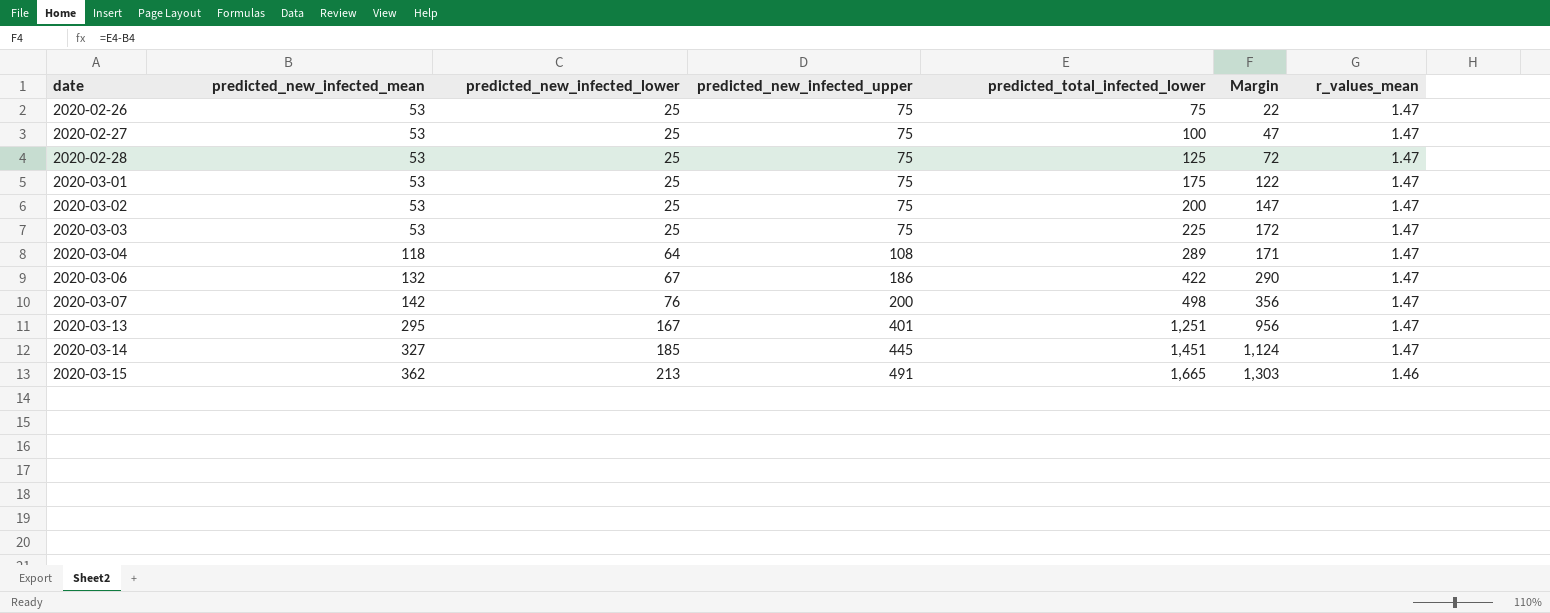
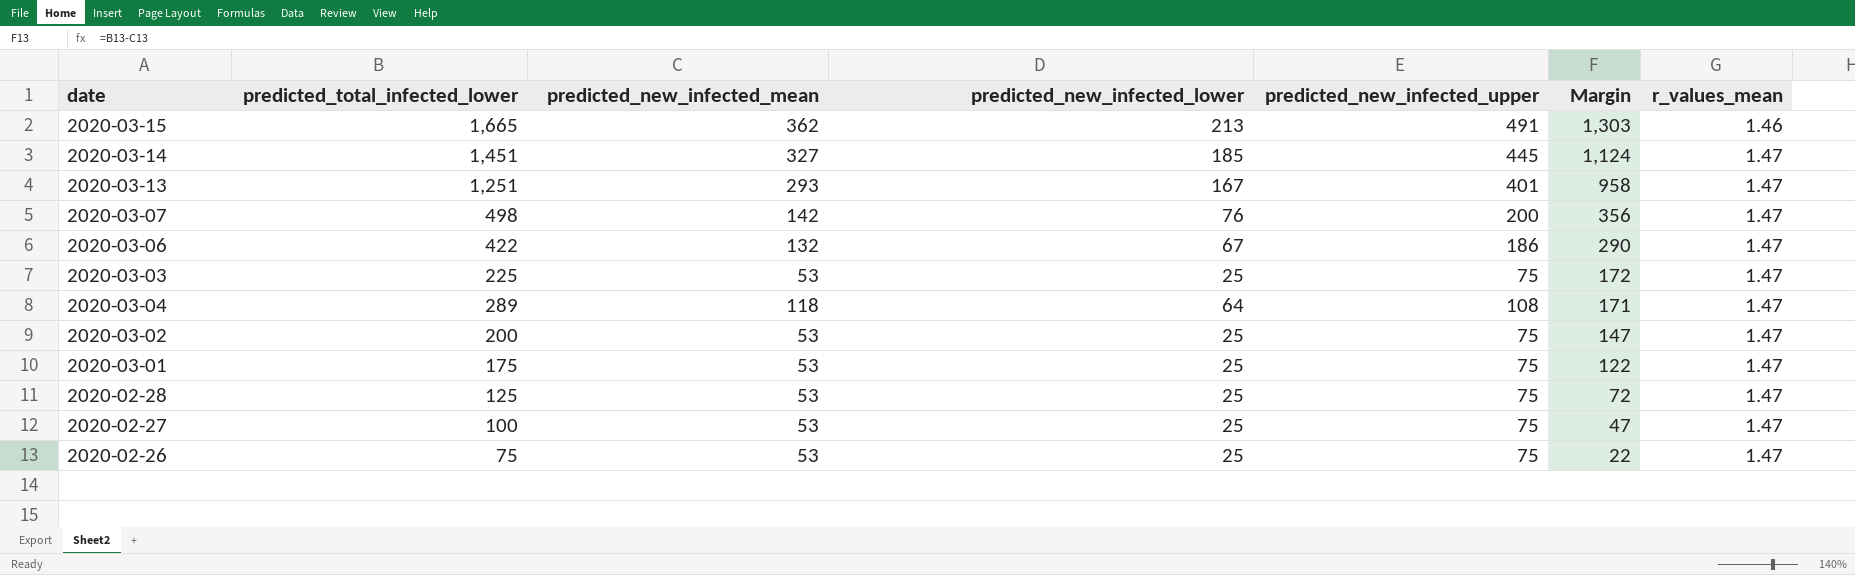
row order: date ascending -> Margin descending
column predicted_total_infected_lower | position: 5 -> 2
2020-03-13 | predicted_new_infected_mean: 295 -> 293
2020-03-13 | Margin: 956 -> 958

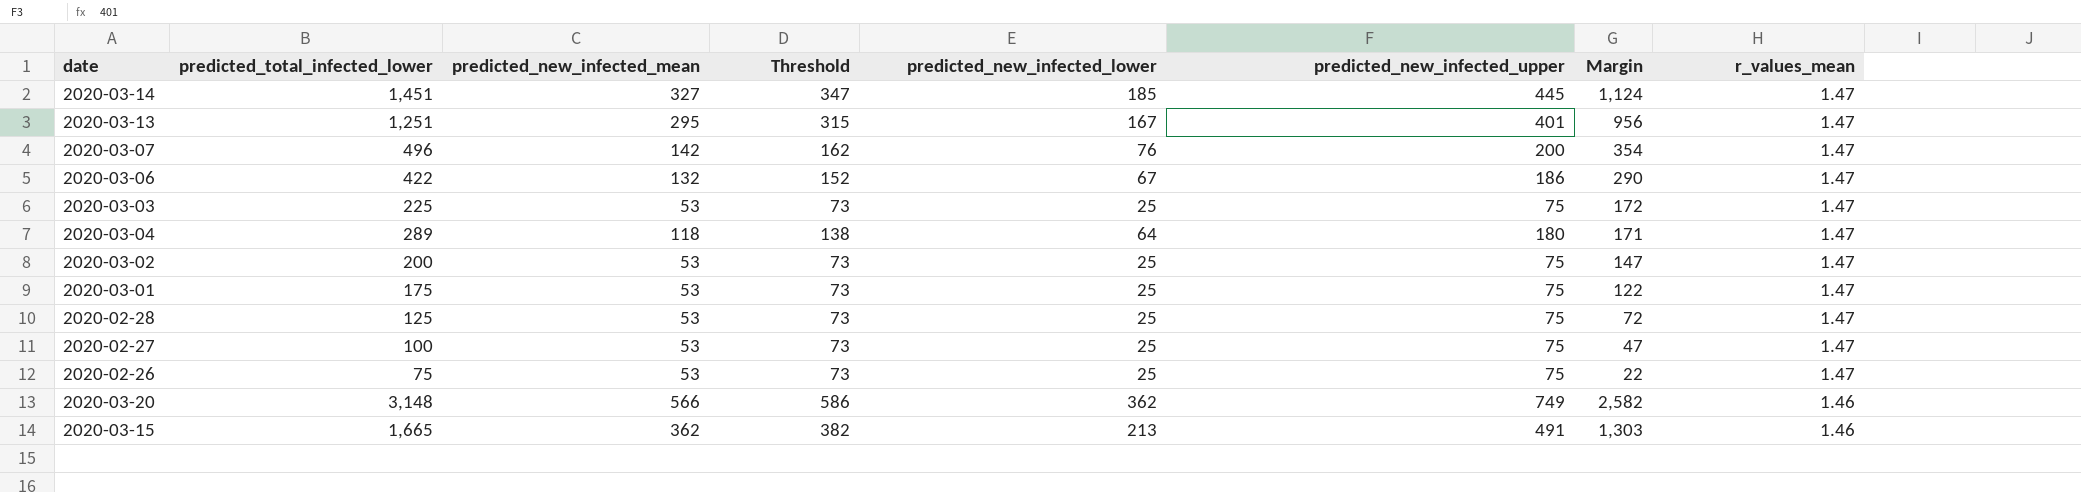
row order: Margin descending -> r_values_mean descending
column Threshold | formula: none -> [predicted_new_infected_mean] + 20
2020-03-13 | predicted_new_infected_mean: 293 -> 295
2020-03-13 | Margin: 958 -> 956
2020-03-07 | predicted_total_infected_lower: 498 -> 496
2020-03-07 | Margin: 356 -> 354
2020-03-04 | predicted_new_infected_upper: 108 -> 180
row 2020-03-20: none -> 3,148 | 566 | 586 | 362 | 749 | 2,582 | 1.46

